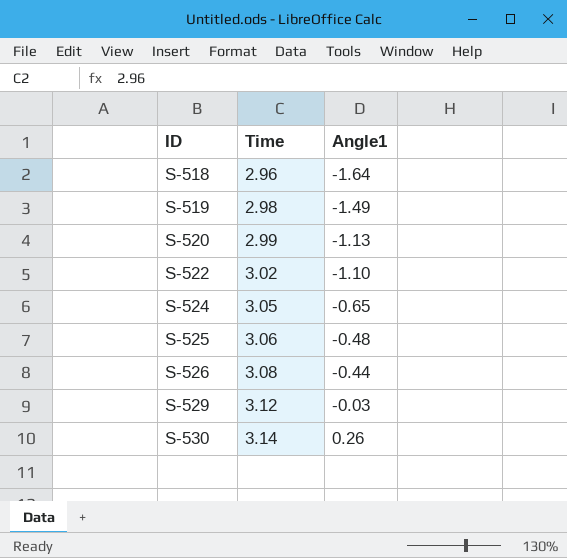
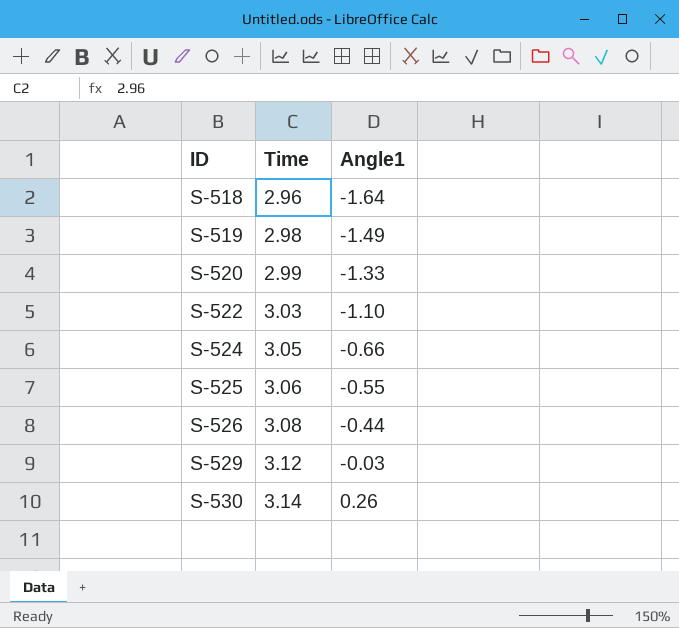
S-520 | Angle1: -1.13 -> -1.33
S-522 | Time: 3.02 -> 3.03
S-524 | Angle1: -0.65 -> -0.66
S-525 | Angle1: -0.48 -> -0.55

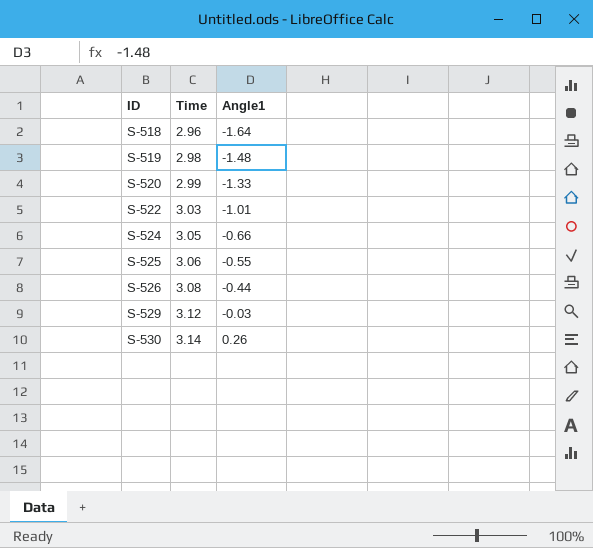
S-519 | Angle1: -1.49 -> -1.48
S-522 | Angle1: -1.10 -> -1.01

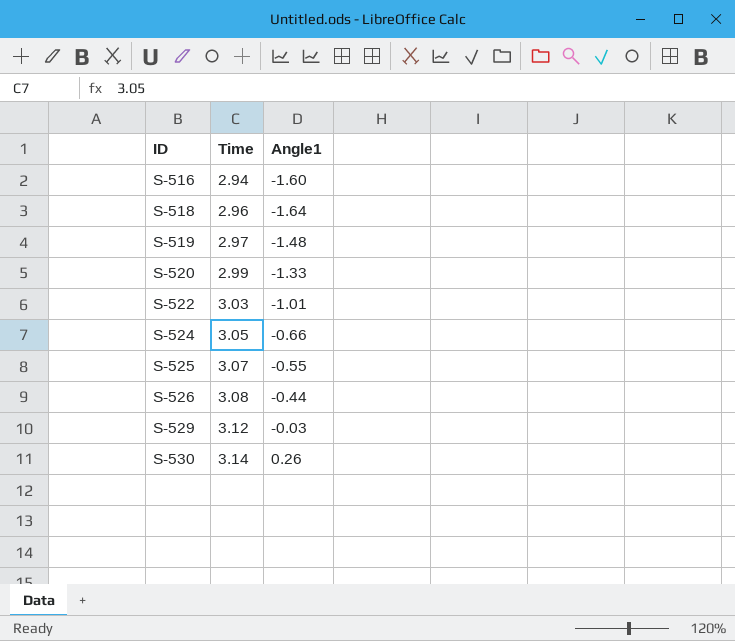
row S-516: none -> 2.94 | -1.60
S-519 | Time: 2.98 -> 2.97
S-525 | Time: 3.06 -> 3.07

